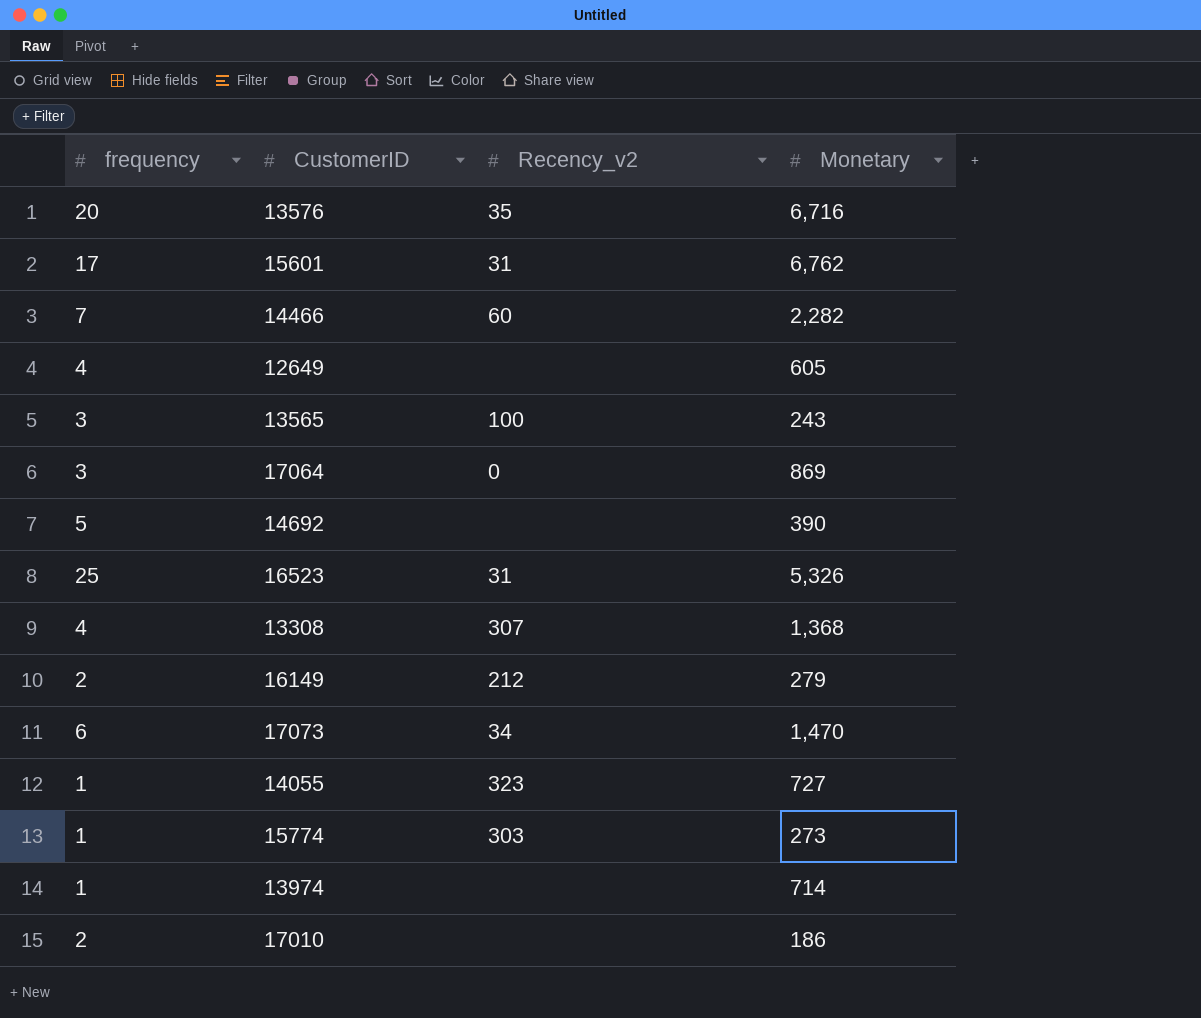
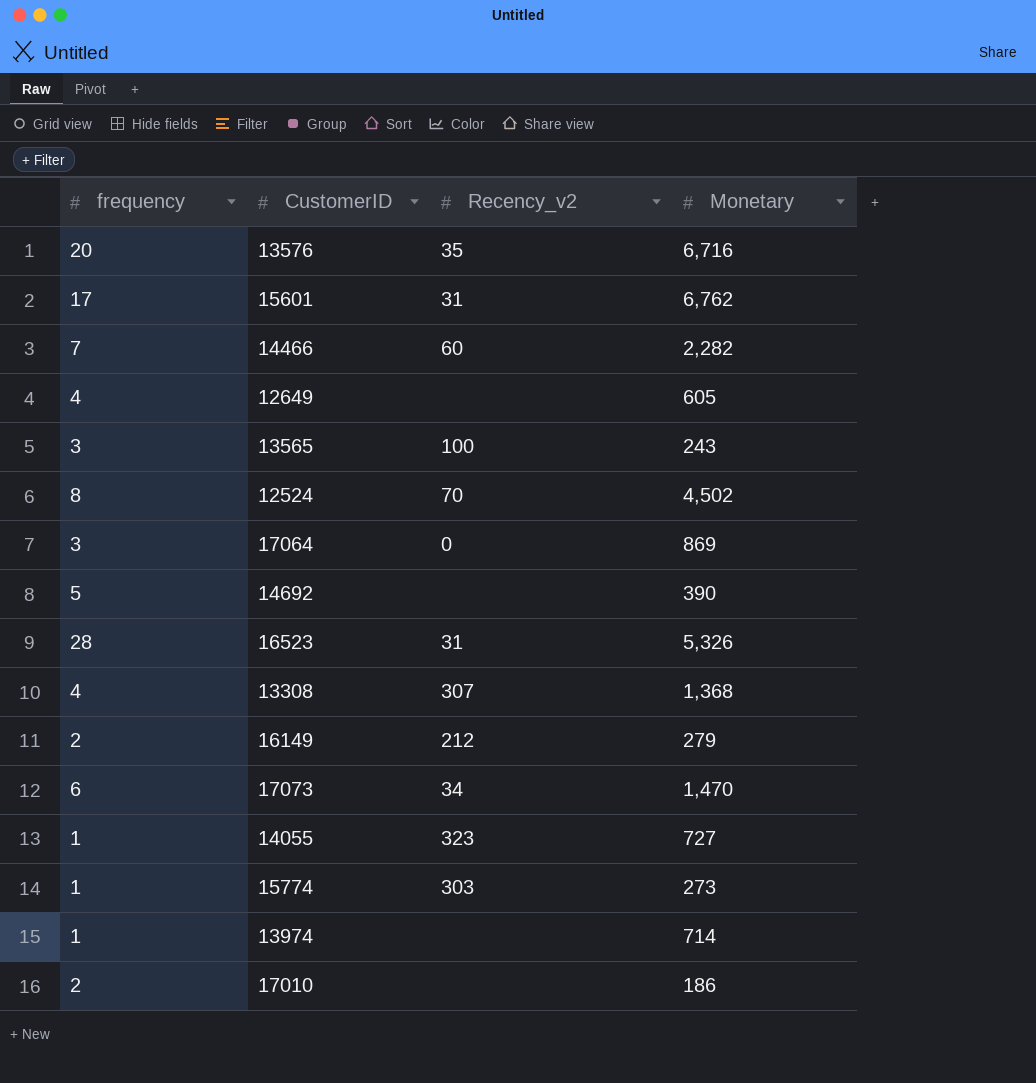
row 12524: none -> 8 | 70 | 4,502
16523 | frequency: 25 -> 28

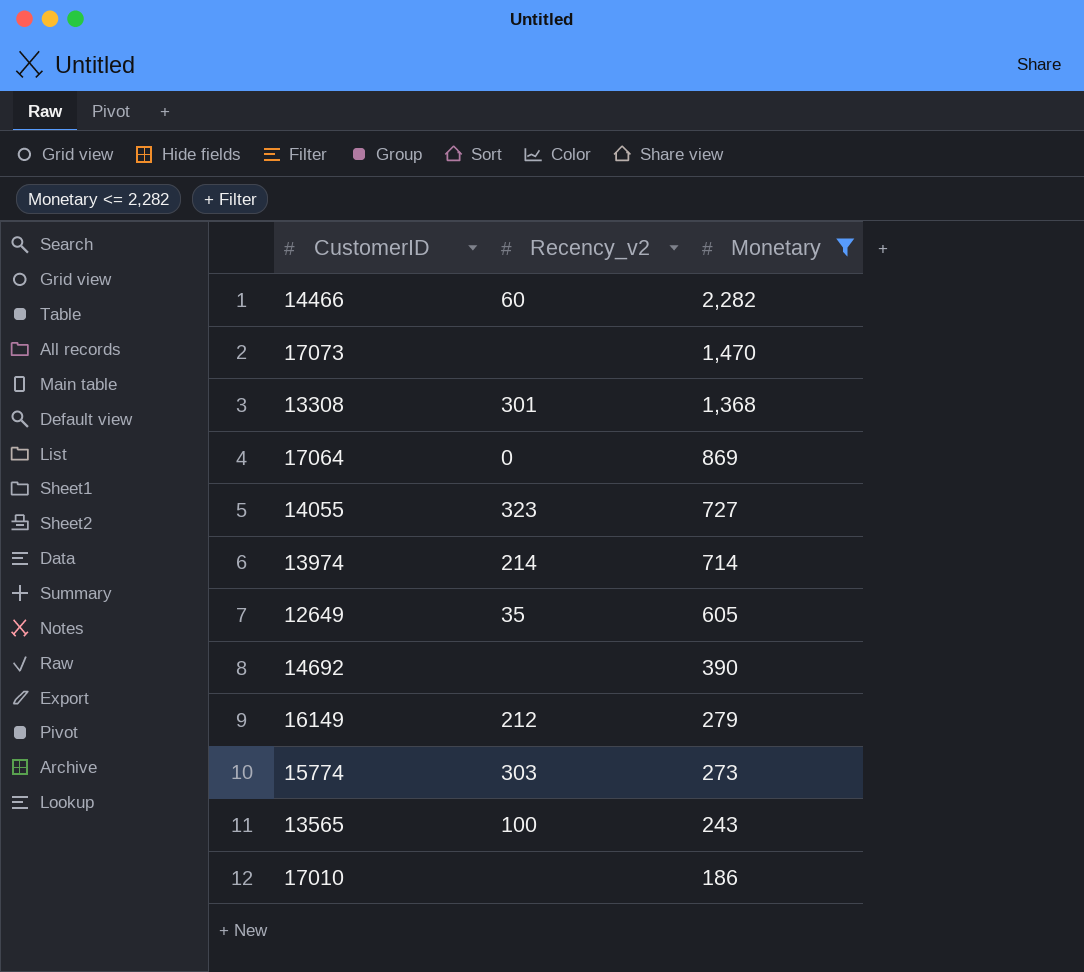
filter: none -> Monetary <= 2,282
row order: none -> Monetary descending
column frequency | position: 1 -> none
17073 | Recency_v2: 34 -> none
13308 | Recency_v2: 307 -> 301
13974 | Recency_v2: none -> 214
12649 | Recency_v2: none -> 35

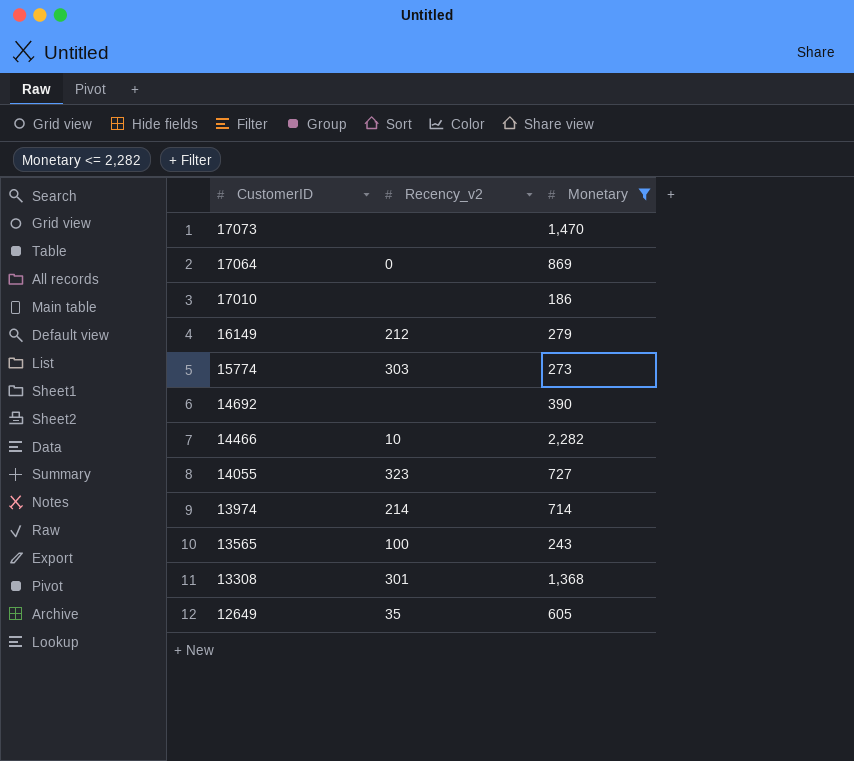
row order: Monetary descending -> CustomerID descending
14466 | Recency_v2: 60 -> 10

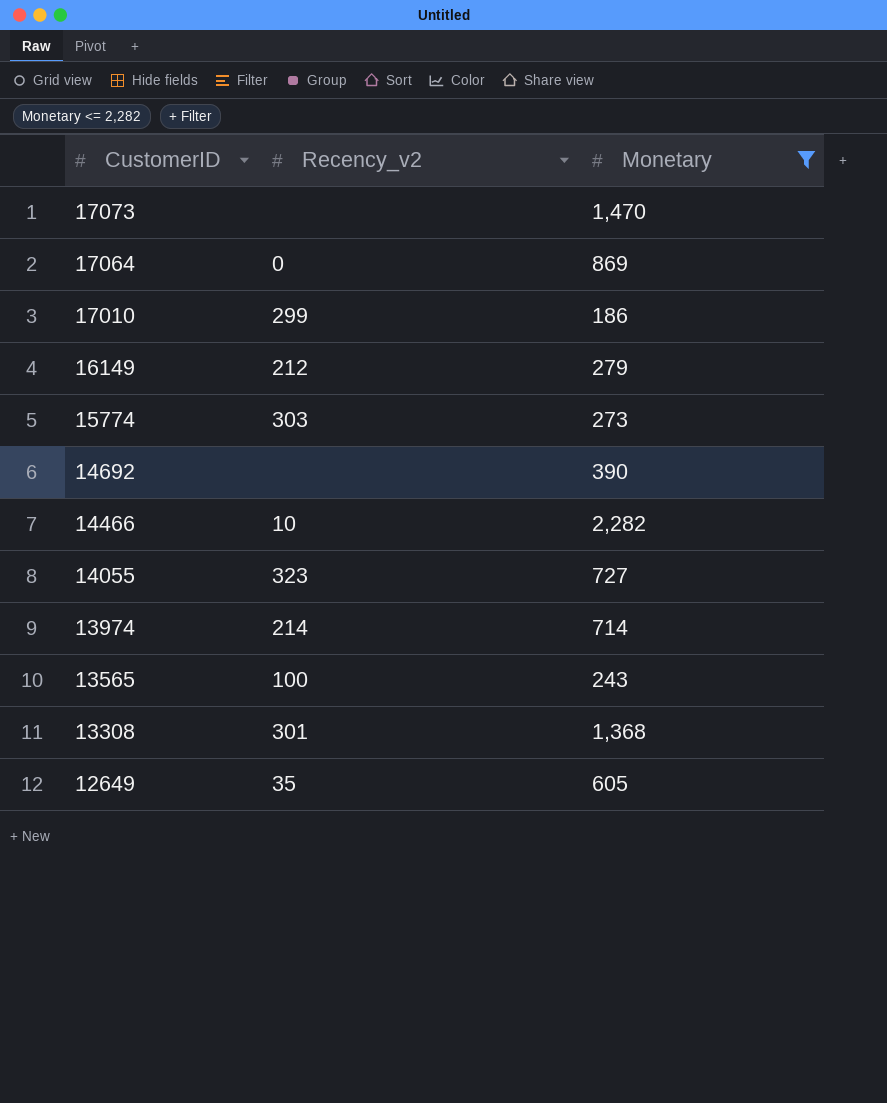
17010 | Recency_v2: none -> 299

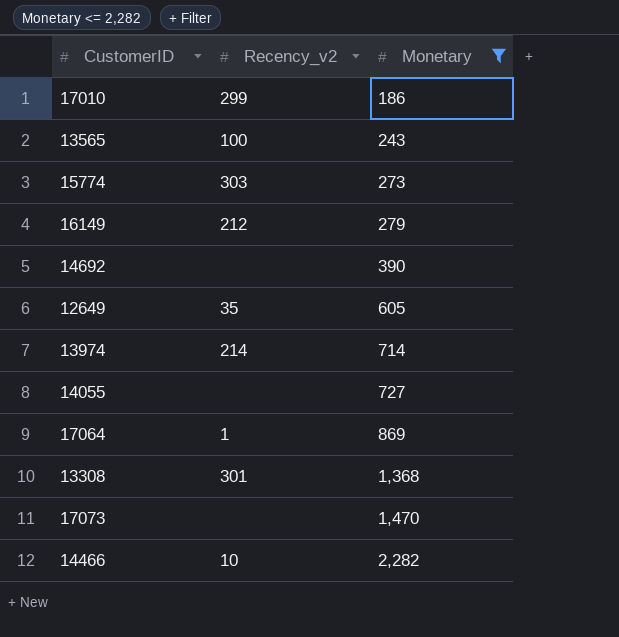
row order: CustomerID descending -> Monetary ascending
14055 | Recency_v2: 323 -> none
17064 | Recency_v2: 0 -> 1

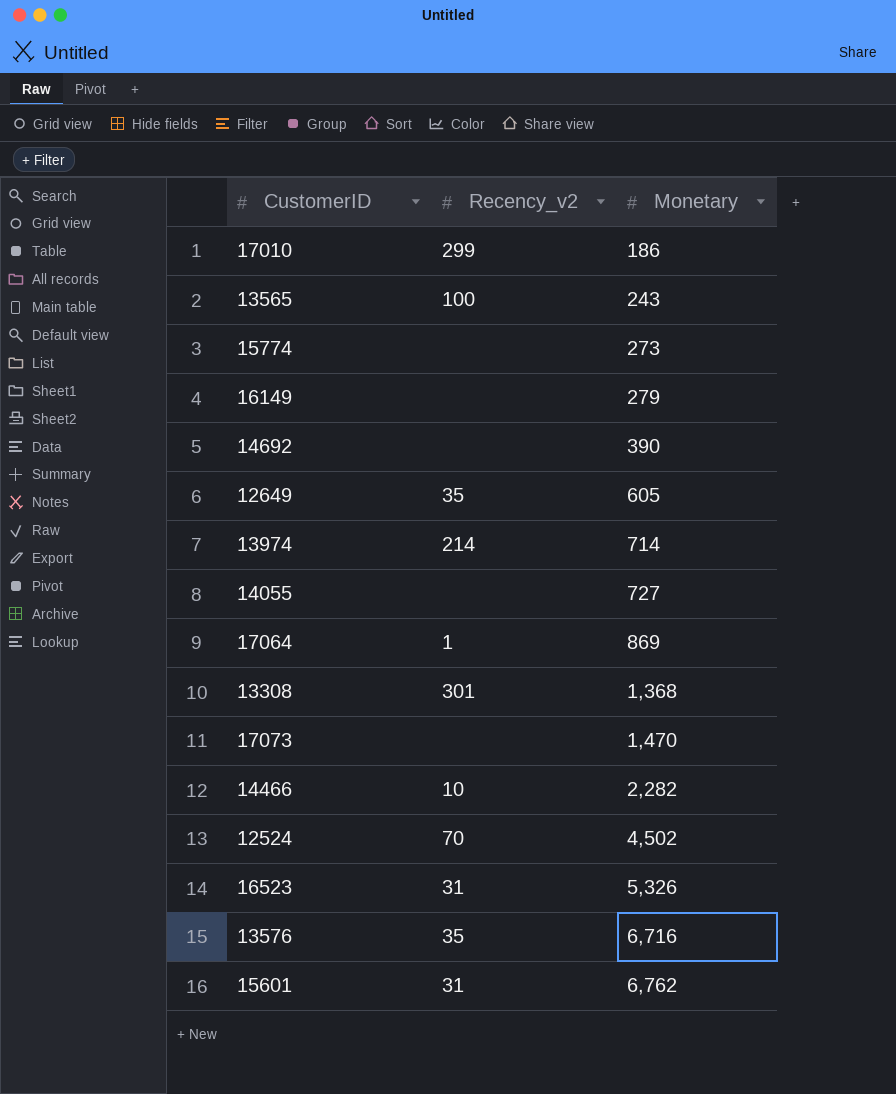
filter: Monetary <= 2,282 -> none
15774 | Recency_v2: 303 -> none
16149 | Recency_v2: 212 -> none

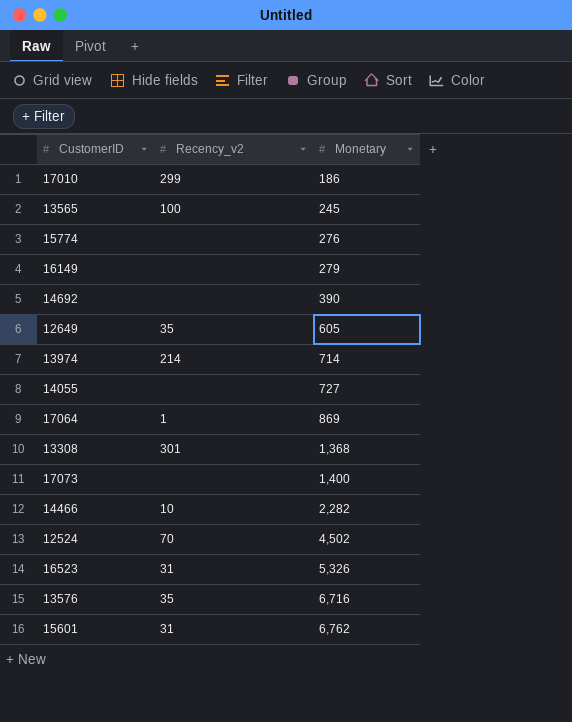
13565 | Monetary: 243 -> 245
15774 | Monetary: 273 -> 276
17073 | Monetary: 1,470 -> 1,400

